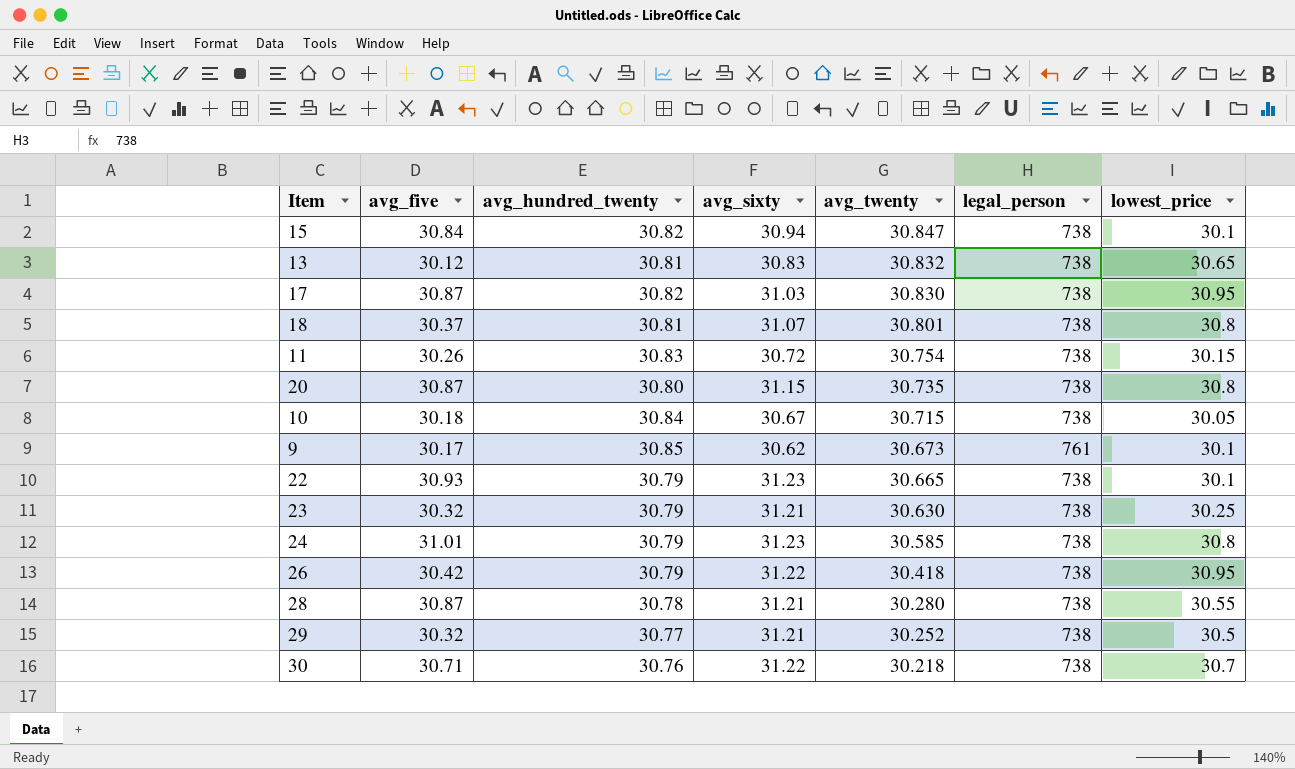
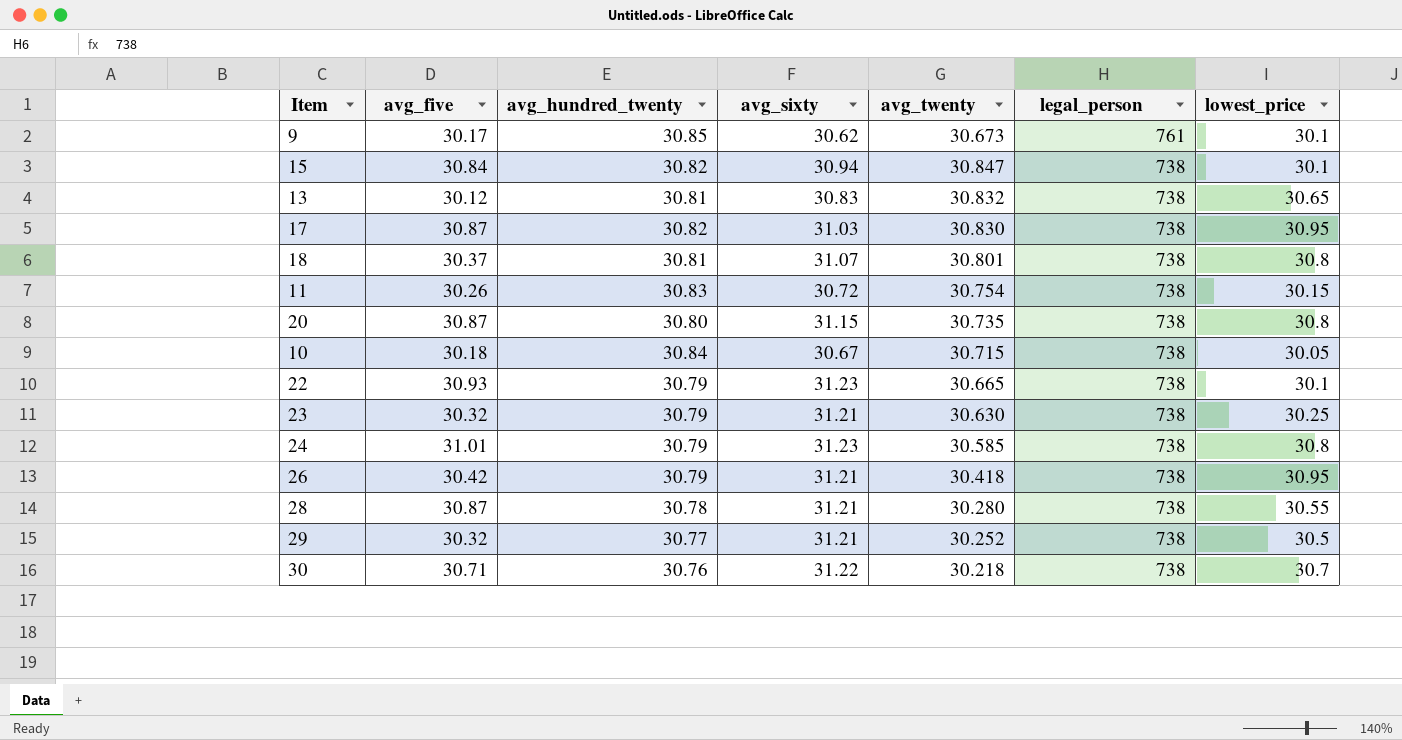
row order: avg_twenty descending -> legal_person descending
26 | avg_sixty: 31.22 -> 31.21

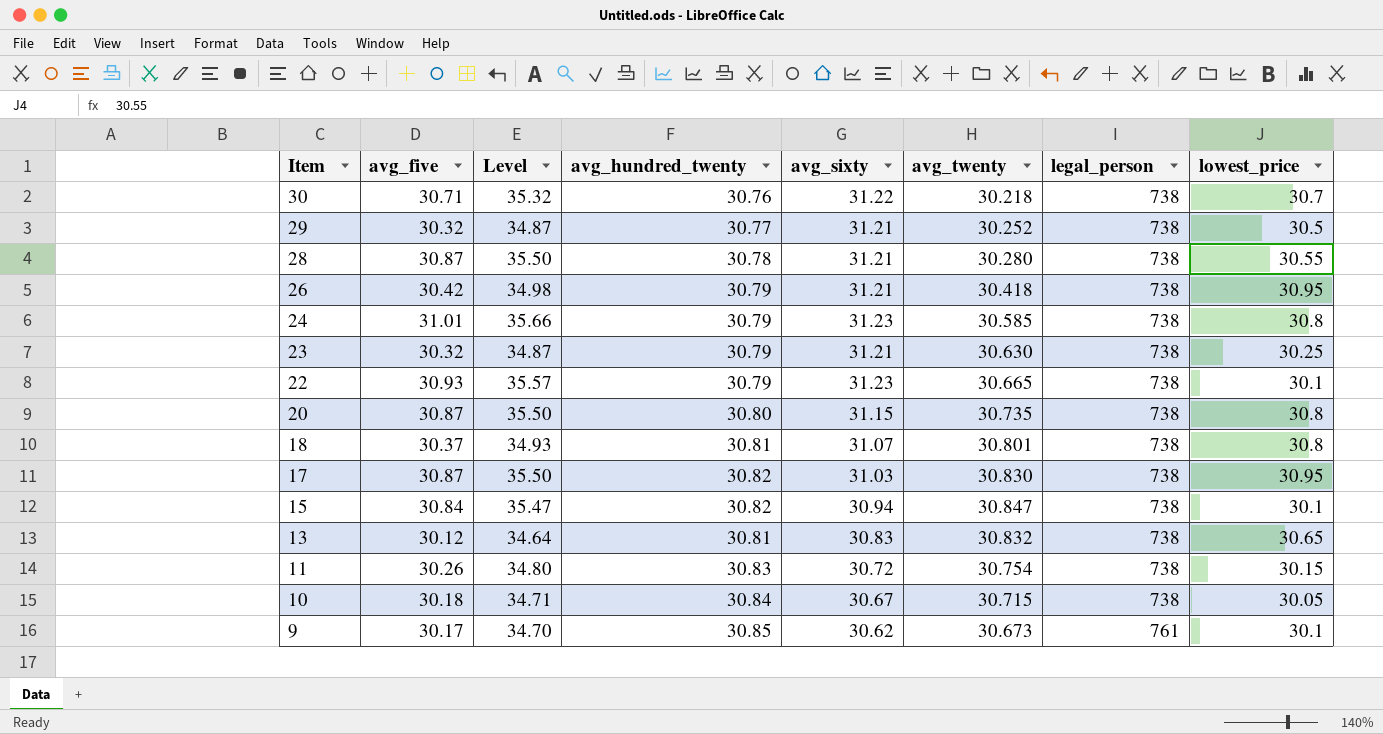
row order: legal_person descending -> Item descending
column Level | formula: none -> [avg_five] * 1.15

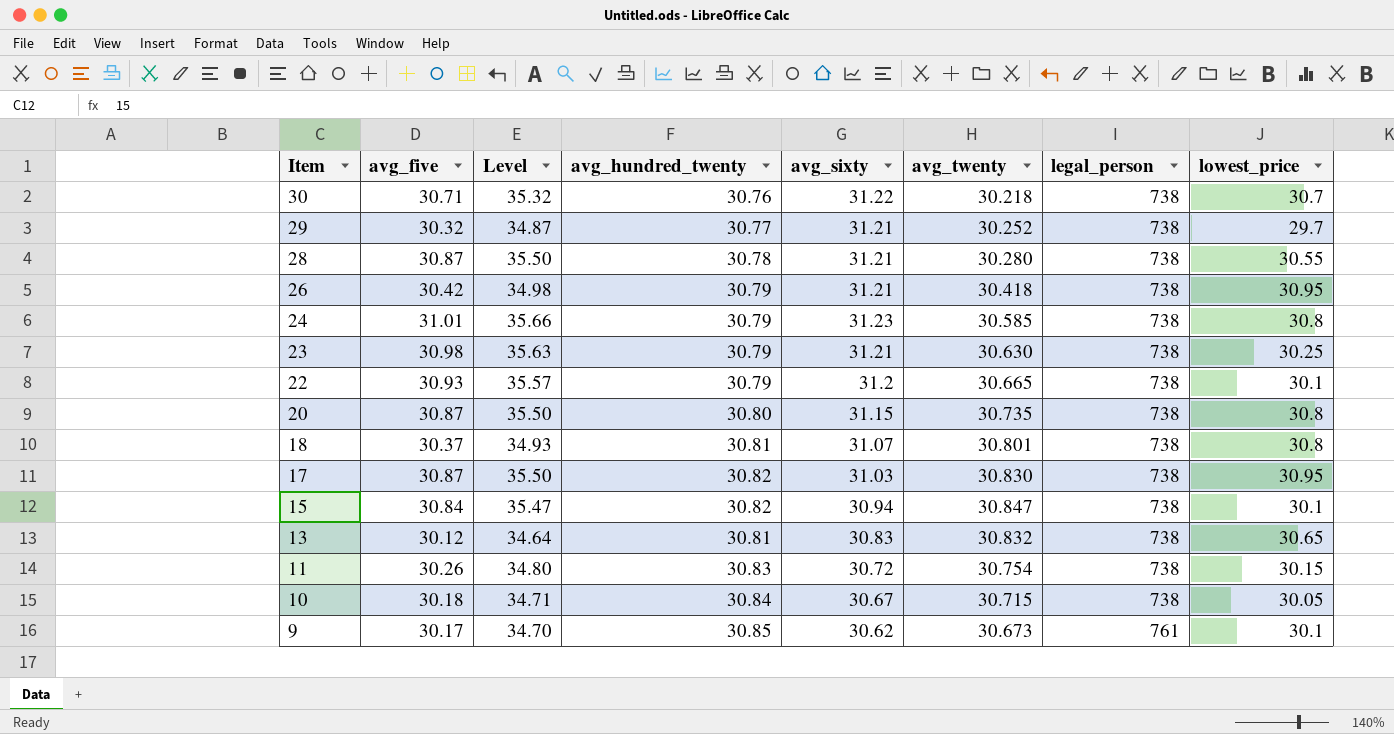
29 | lowest_price: 30.5 -> 29.7
23 | avg_five: 30.32 -> 30.98
23 | Level: 34.87 -> 35.63
22 | avg_sixty: 31.23 -> 31.2

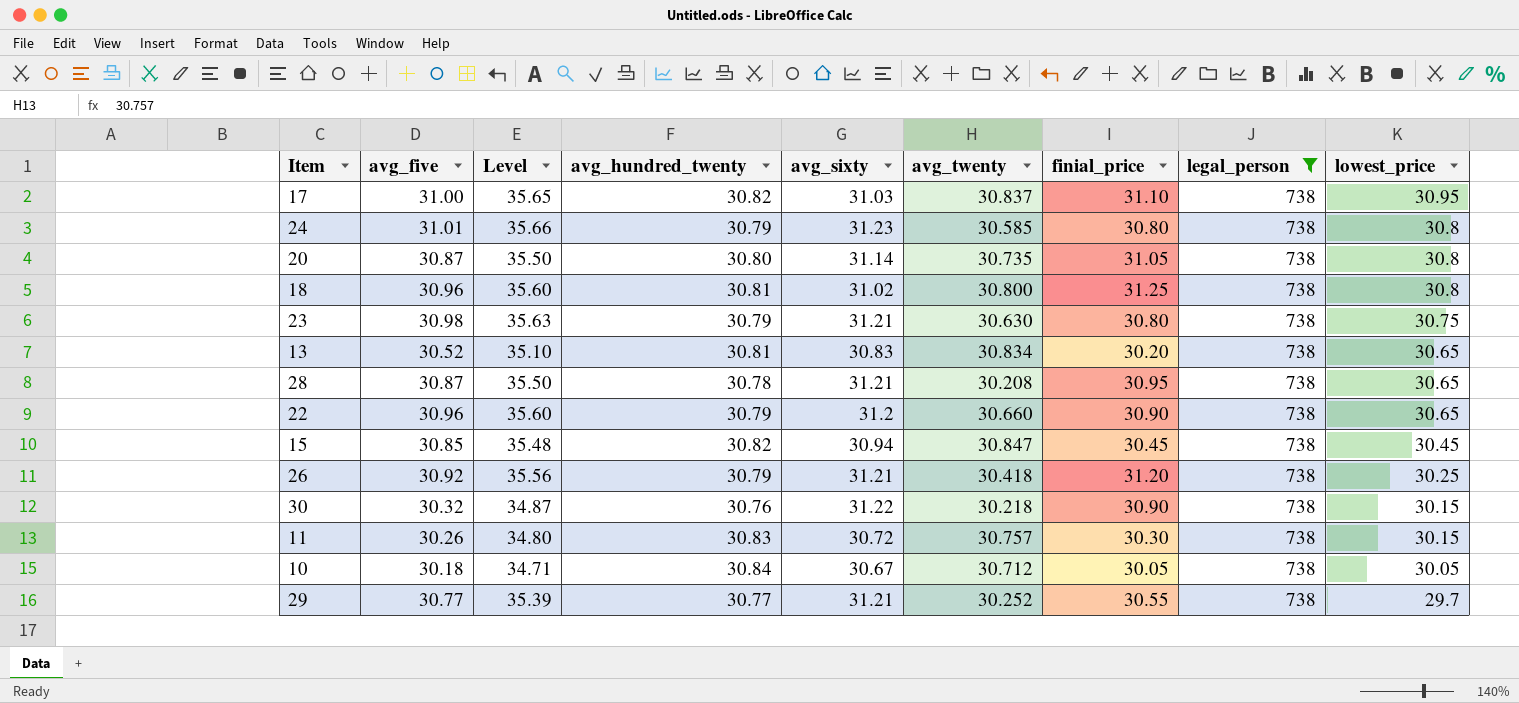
filter: none -> legal_person = 738
row order: Item descending -> lowest_price descending
column finial_price | position: none -> 7
17 | avg_five: 30.87 -> 31.00
17 | Level: 35.50 -> 35.65
17 | avg_twenty: 30.830 -> 30.837
20 | avg_sixty: 31.15 -> 31.14
18 | avg_five: 30.37 -> 30.96
18 | Level: 34.93 -> 35.60
18 | avg_sixty: 31.07 -> 31.02
18 | avg_twenty: 30.801 -> 30.800
23 | lowest_price: 30.25 -> 30.75
13 | avg_five: 30.12 -> 30.52
13 | Level: 34.64 -> 35.10
13 | avg_twenty: 30.832 -> 30.834
28 | avg_twenty: 30.280 -> 30.208
28 | lowest_price: 30.55 -> 30.65
22 | avg_five: 30.93 -> 30.96
22 | Level: 35.57 -> 35.60
22 | avg_twenty: 30.665 -> 30.660
22 | lowest_price: 30.1 -> 30.65
15 | avg_five: 30.84 -> 30.85
15 | Level: 35.47 -> 35.48
15 | lowest_price: 30.1 -> 30.45
26 | avg_five: 30.42 -> 30.92
26 | Level: 34.98 -> 35.56
26 | lowest_price: 30.95 -> 30.25
30 | avg_five: 30.71 -> 30.32
30 | Level: 35.32 -> 34.87
30 | lowest_price: 30.7 -> 30.15
11 | avg_twenty: 30.754 -> 30.757
10 | avg_twenty: 30.715 -> 30.712
29 | avg_five: 30.32 -> 30.77
29 | Level: 34.87 -> 35.39

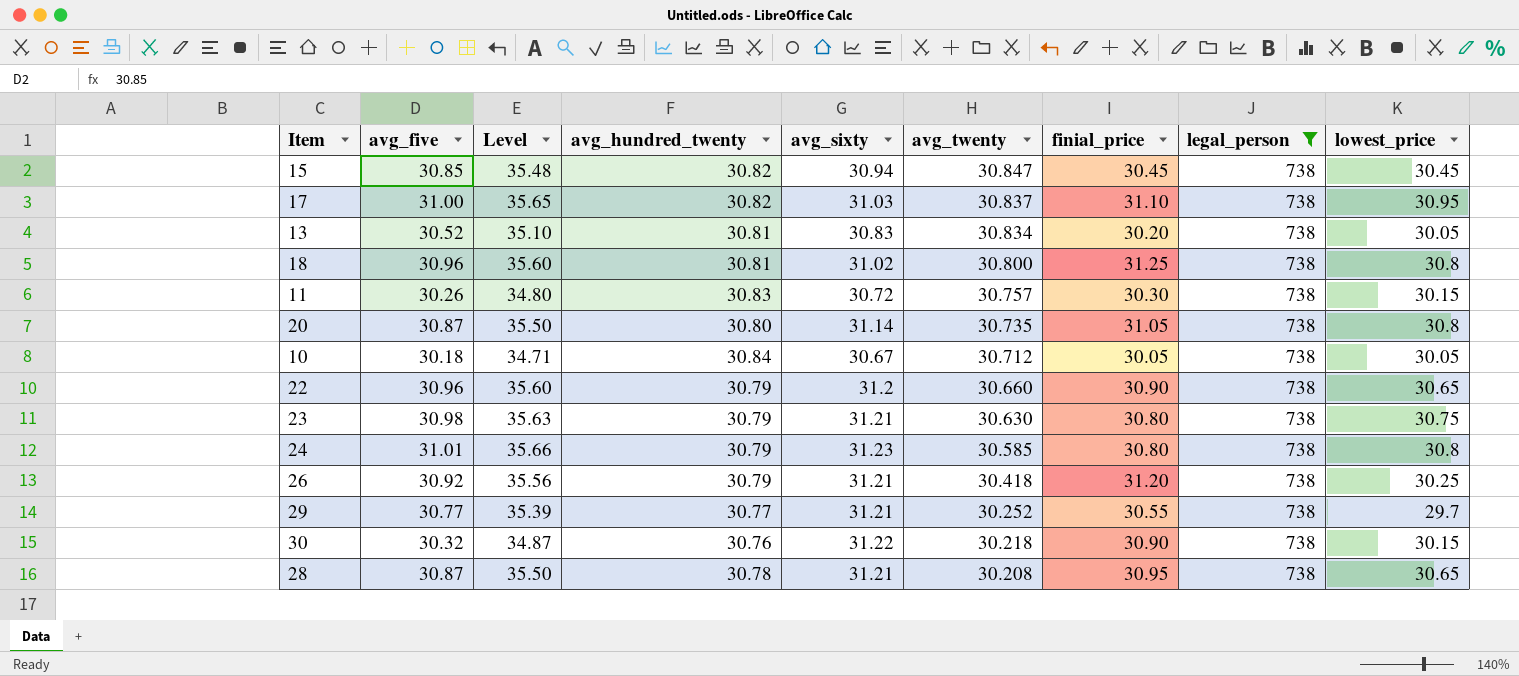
row order: lowest_price descending -> avg_twenty descending
13 | lowest_price: 30.65 -> 30.05

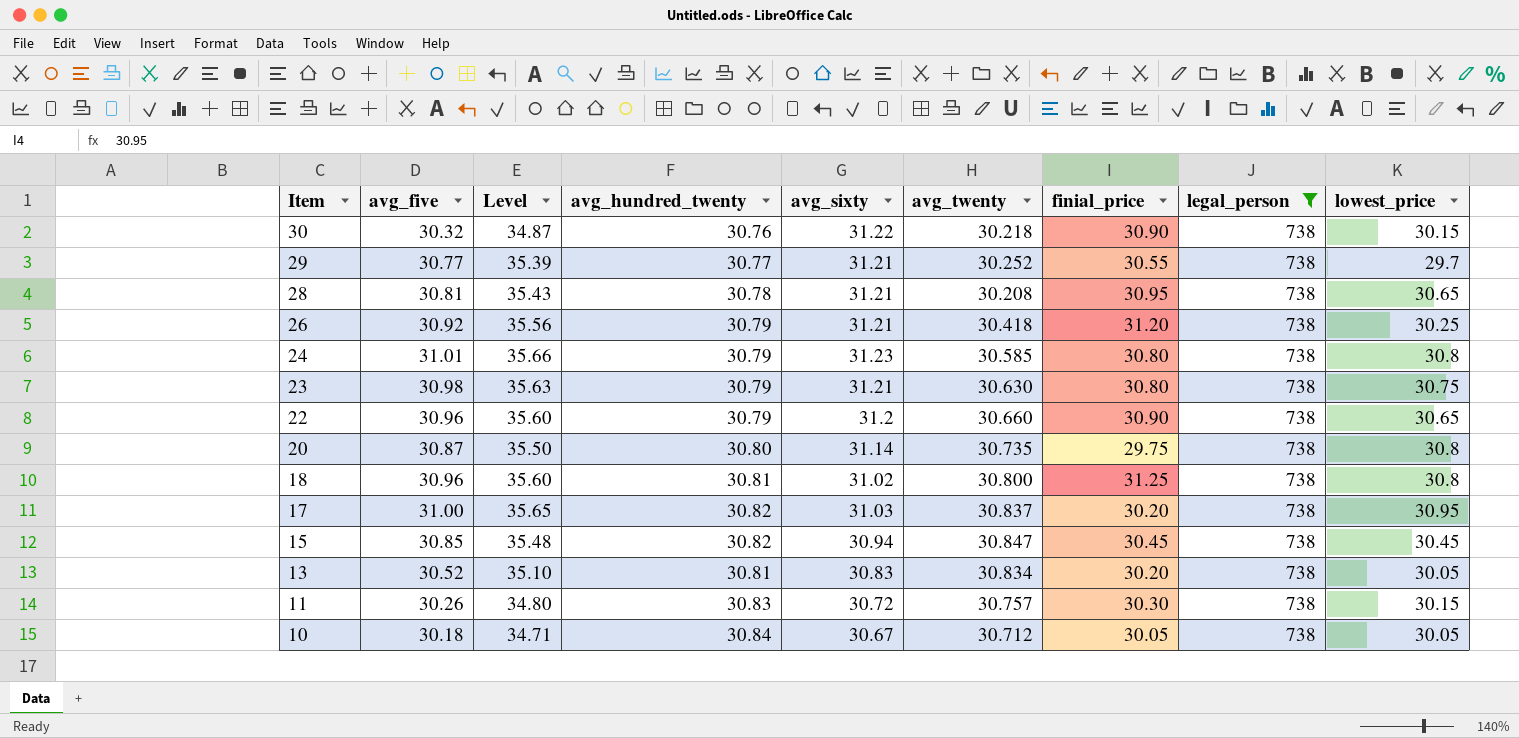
row order: avg_twenty descending -> Item descending
28 | avg_five: 30.87 -> 30.81
28 | Level: 35.50 -> 35.43
20 | finial_price: 31.05 -> 29.75
17 | finial_price: 31.10 -> 30.20

